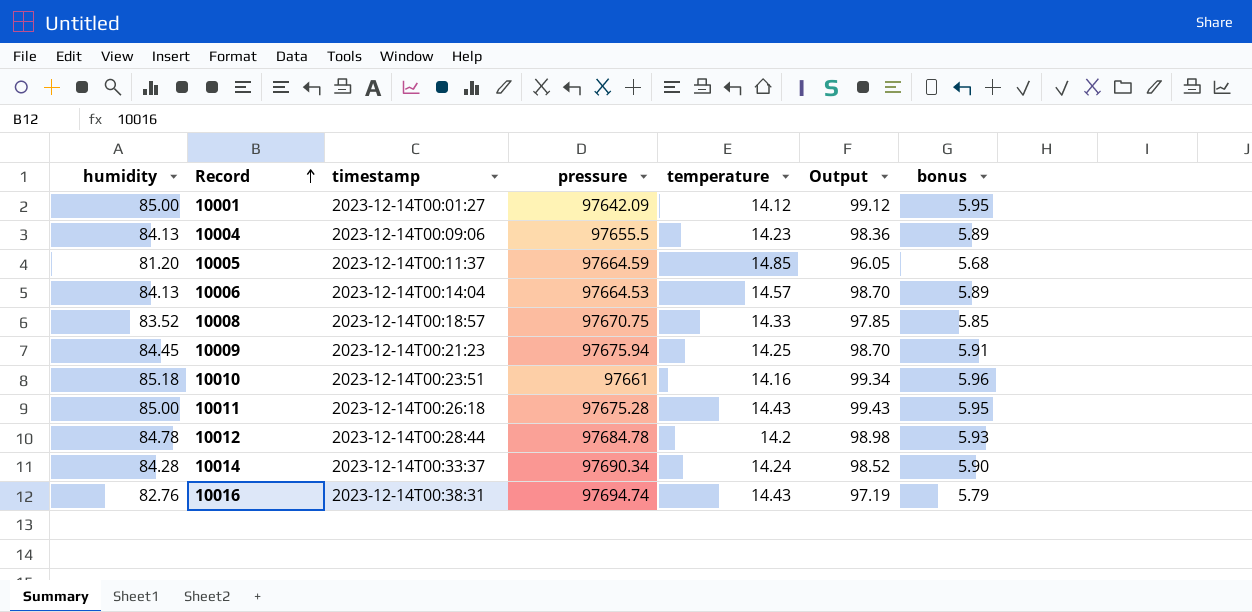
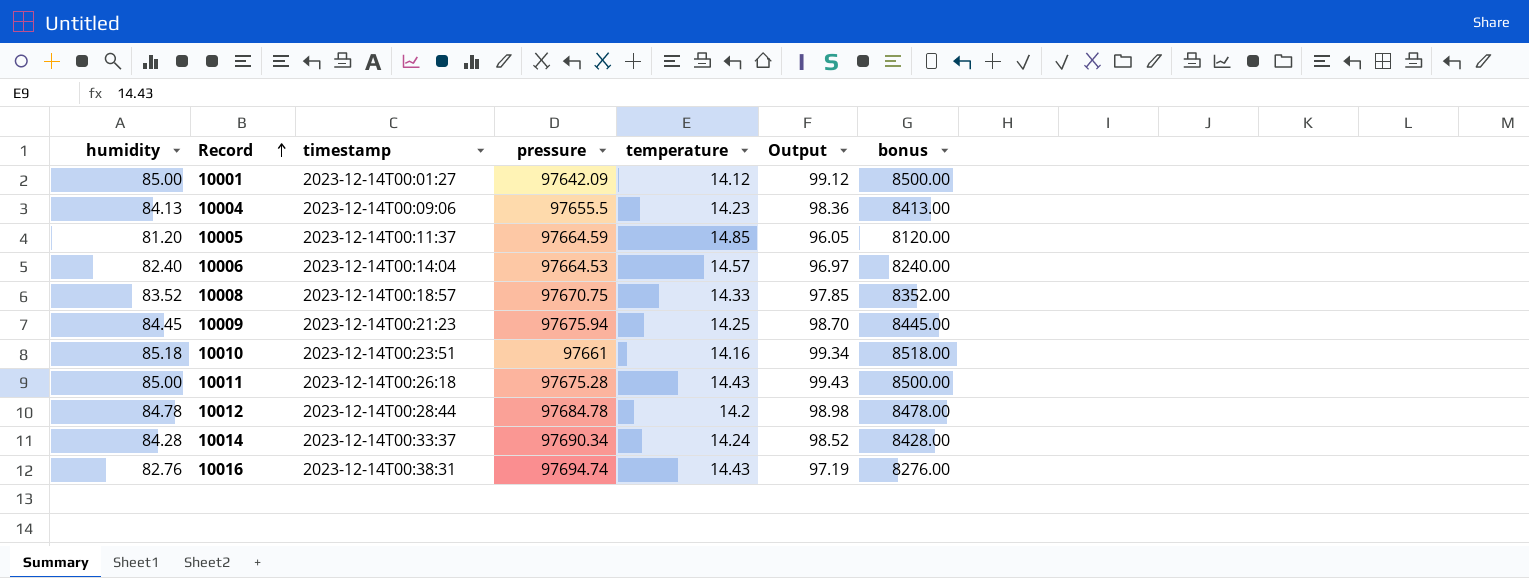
column bonus | formula: [humidity] * 0.07 -> [humidity] * 100
10006 | humidity: 84.13 -> 82.40
10006 | Output: 98.70 -> 96.97

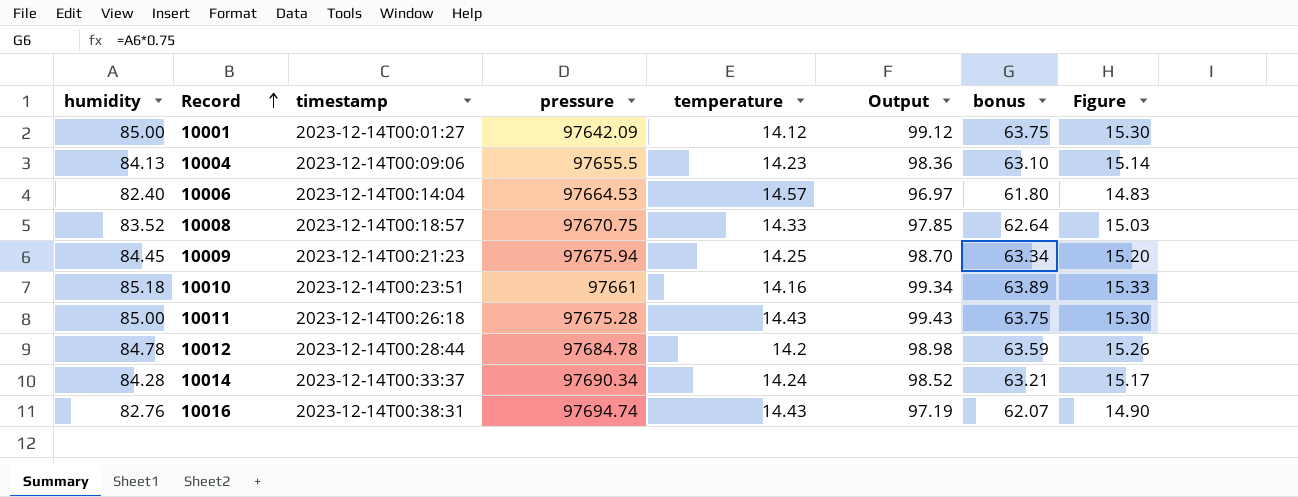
column bonus | formula: [humidity] * 100 -> [humidity] * 0.75
column Figure | formula: none -> [humidity] * 0.18
row 10005: 81.20 | 2023-12-14T00:11:37 | 97664.59 | 14.85 | 96.05 | 8120.00 -> none

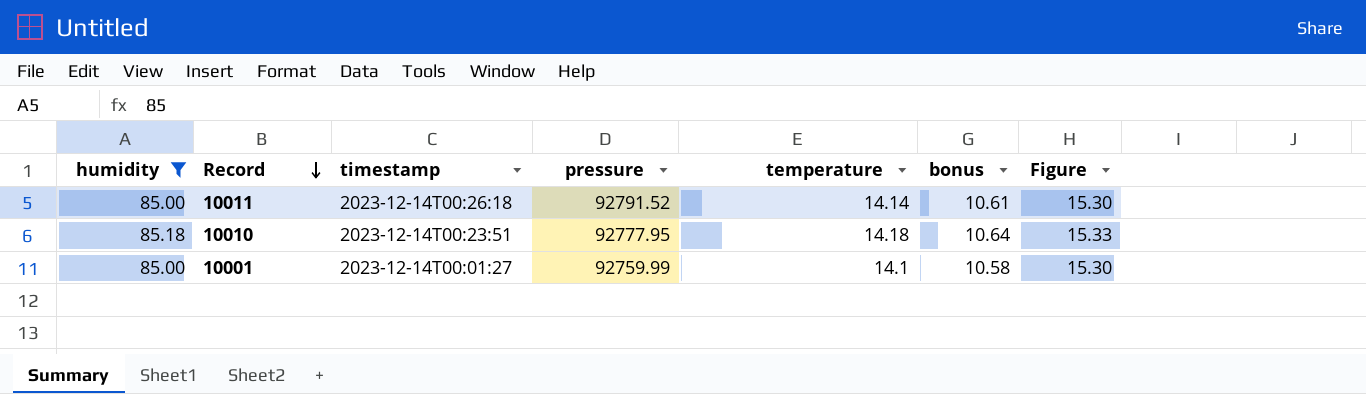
filter: none -> humidity >= 85.00
row order: Record ascending -> Record descending
column Output | formula: [humidity] + [temperature] -> none
column bonus | formula: [humidity] * 0.75 -> [temperature] * 0.75
10011 | pressure: 97675.28 -> 92791.52
10011 | temperature: 14.43 -> 14.14
10010 | pressure: 97661 -> 92777.95
10010 | temperature: 14.16 -> 14.18
10001 | pressure: 97642.09 -> 92759.99
10001 | temperature: 14.12 -> 14.1

